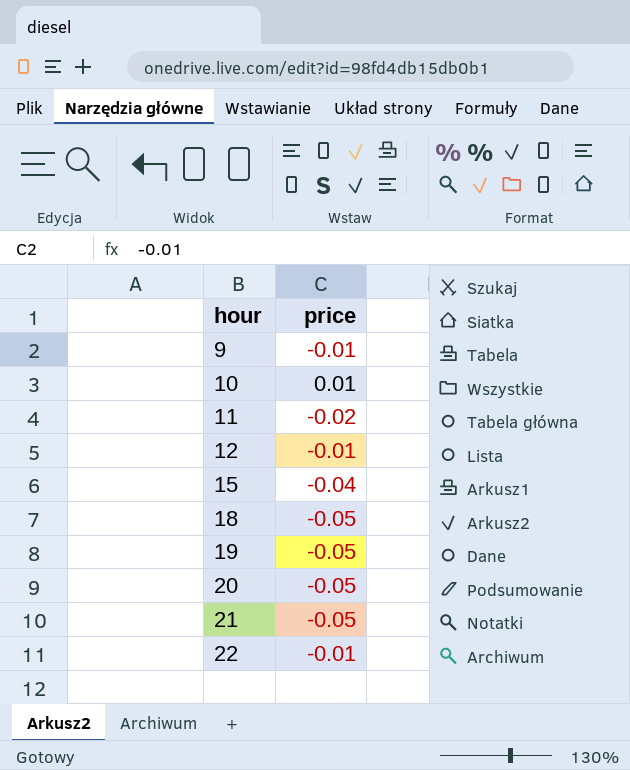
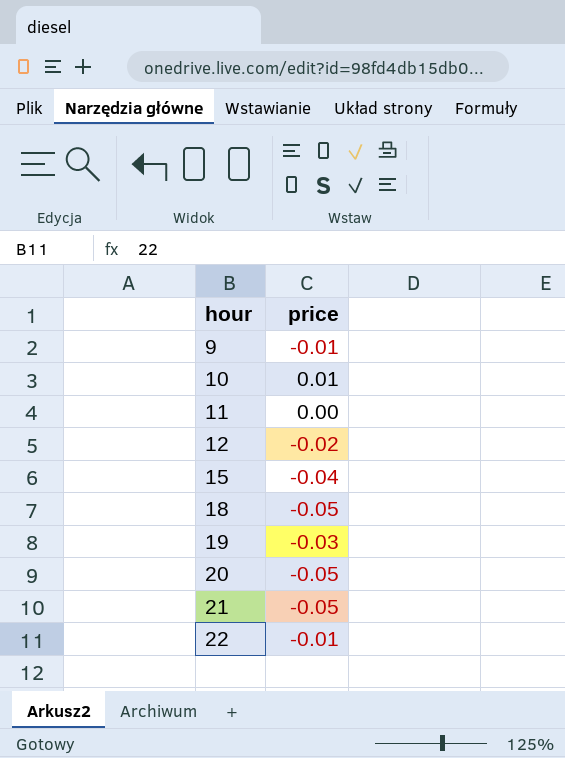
11 | price: -0.02 -> 0.00
12 | price: -0.01 -> -0.02
19 | price: -0.05 -> -0.03

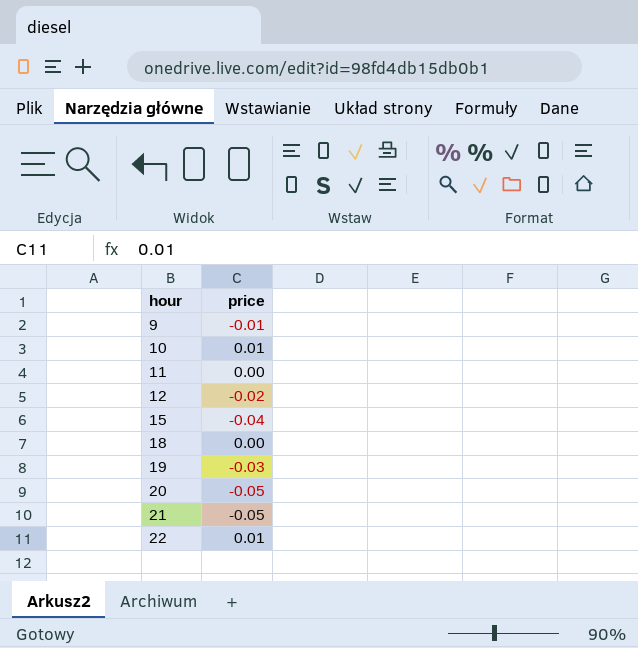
18 | price: -0.05 -> 0.00
22 | price: -0.01 -> 0.01

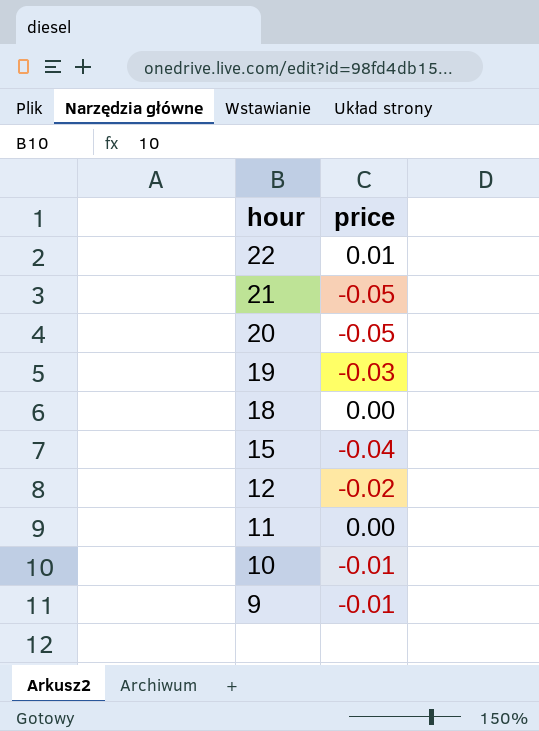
row order: hour ascending -> hour descending
10 | price: 0.01 -> -0.01

